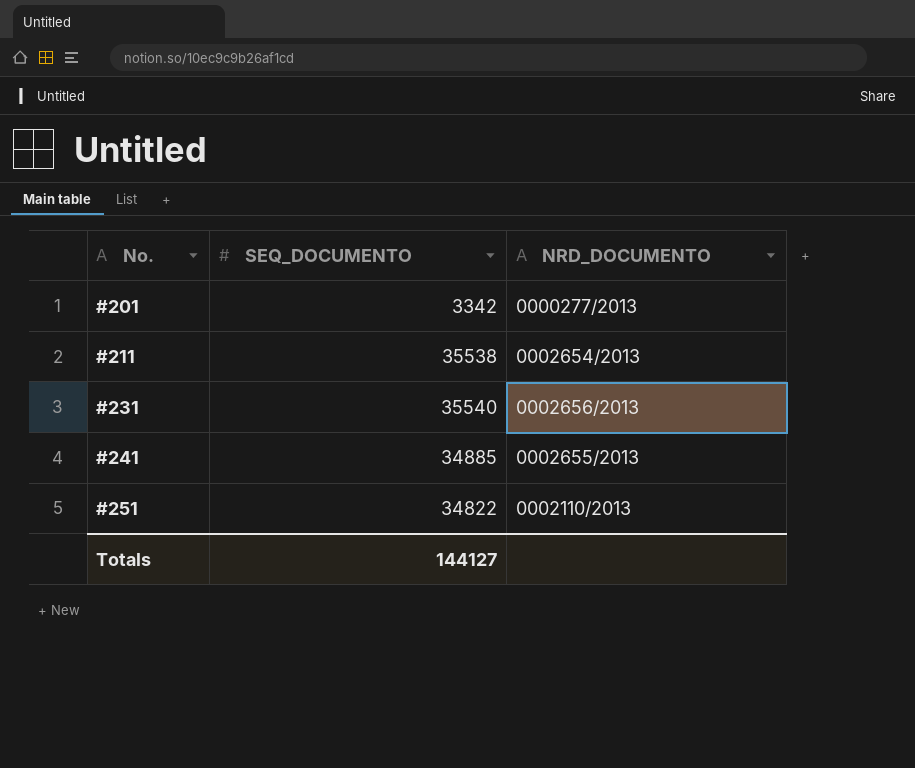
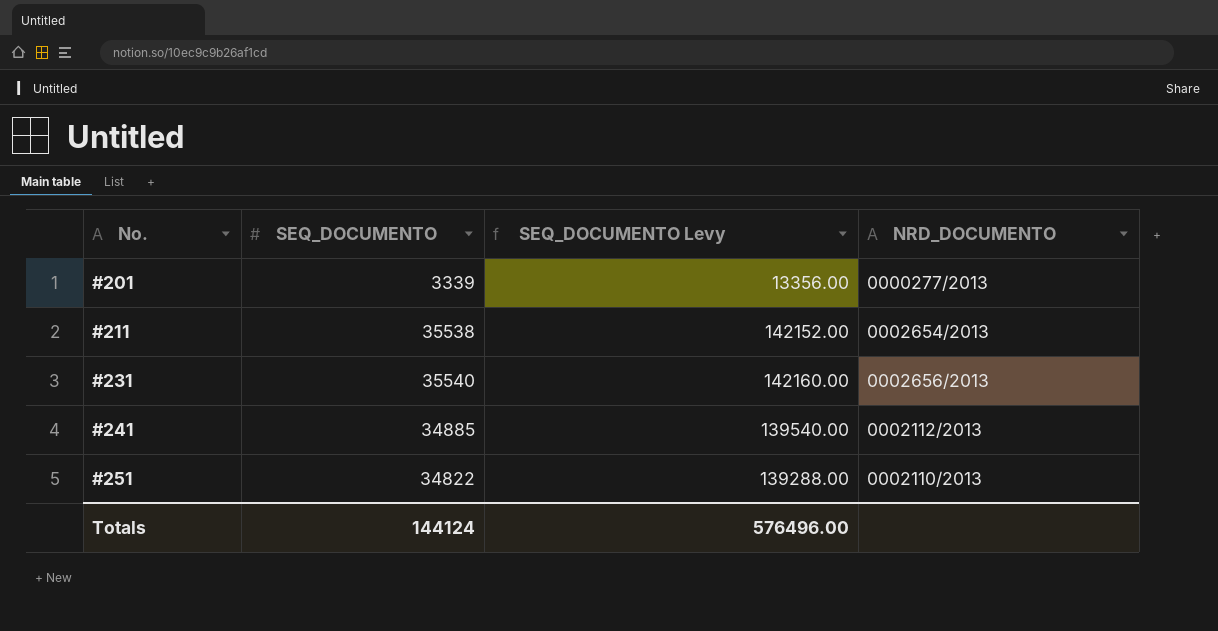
column SEQ_DOCUMENTO Levy | formula: none -> [SEQ_DOCUMENTO] * 4
#201 | SEQ_DOCUMENTO: 3342 -> 3339
#241 | NRD_DOCUMENTO: 0002655/2013 -> 0002112/2013
Totals | SEQ_DOCUMENTO: 144127 -> 144124

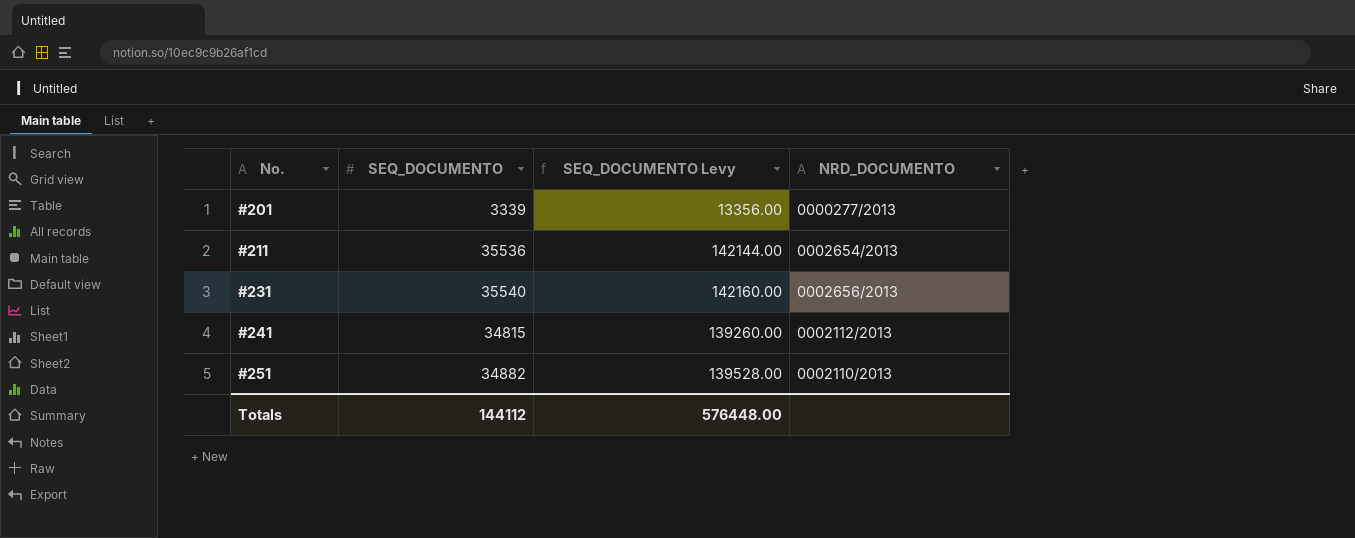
#211 | SEQ_DOCUMENTO: 35538 -> 35536
#211 | SEQ_DOCUMENTO Levy: 142152.00 -> 142144.00
#241 | SEQ_DOCUMENTO: 34885 -> 34815
#241 | SEQ_DOCUMENTO Levy: 139540.00 -> 139260.00
#251 | SEQ_DOCUMENTO: 34822 -> 34882
#251 | SEQ_DOCUMENTO Levy: 139288.00 -> 139528.00
Totals | SEQ_DOCUMENTO: 144124 -> 144112
Totals | SEQ_DOCUMENTO Levy: 576496.00 -> 576448.00

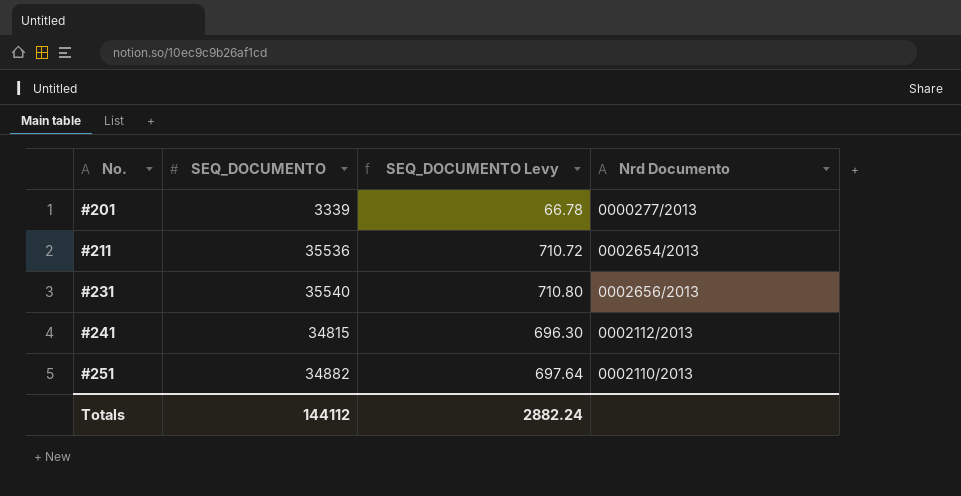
column SEQ_DOCUMENTO Levy | formula: [SEQ_DOCUMENTO] * 4 -> [SEQ_DOCUMENTO] * 0.02
column name: NRD_DOCUMENTO -> Nrd Documento
Totals | SEQ_DOCUMENTO Levy: 576448.00 -> 2882.24

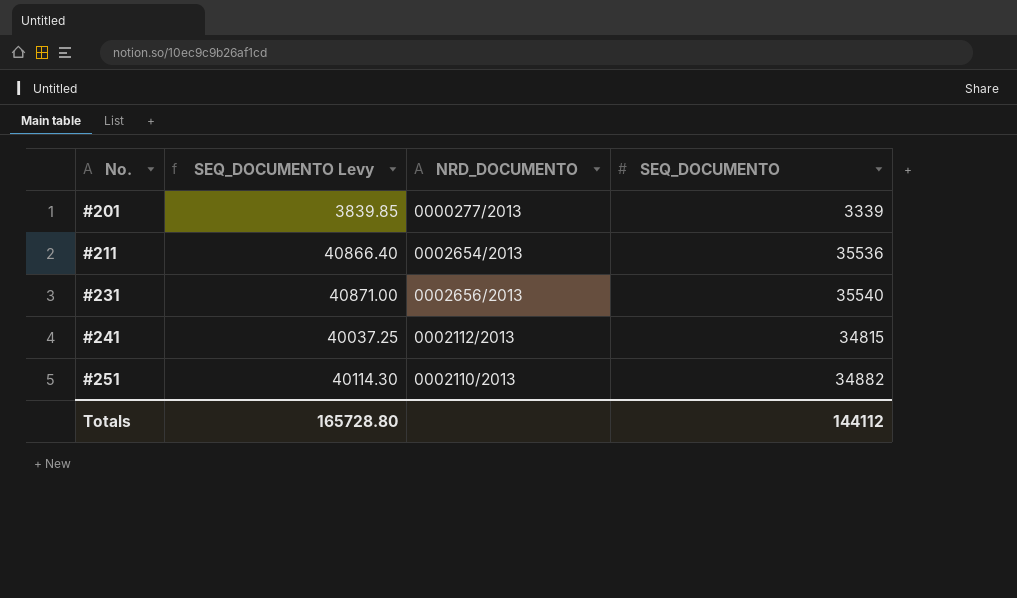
column SEQ_DOCUMENTO Levy | formula: [SEQ_DOCUMENTO] * 0.02 -> [SEQ_DOCUMENTO] * 1.15
column name: Nrd Documento -> NRD_DOCUMENTO
column SEQ_DOCUMENTO | position: 2 -> 4
Totals | SEQ_DOCUMENTO Levy: 2882.24 -> 165728.80

